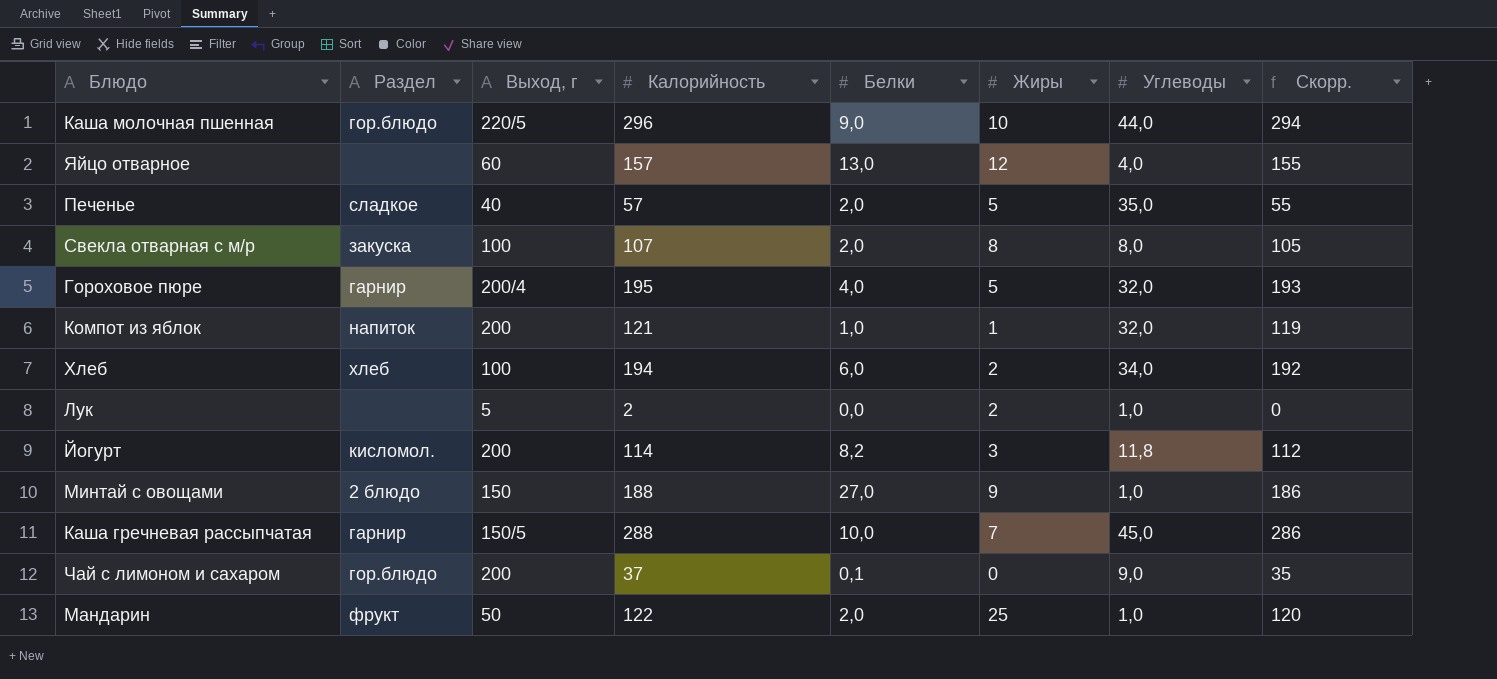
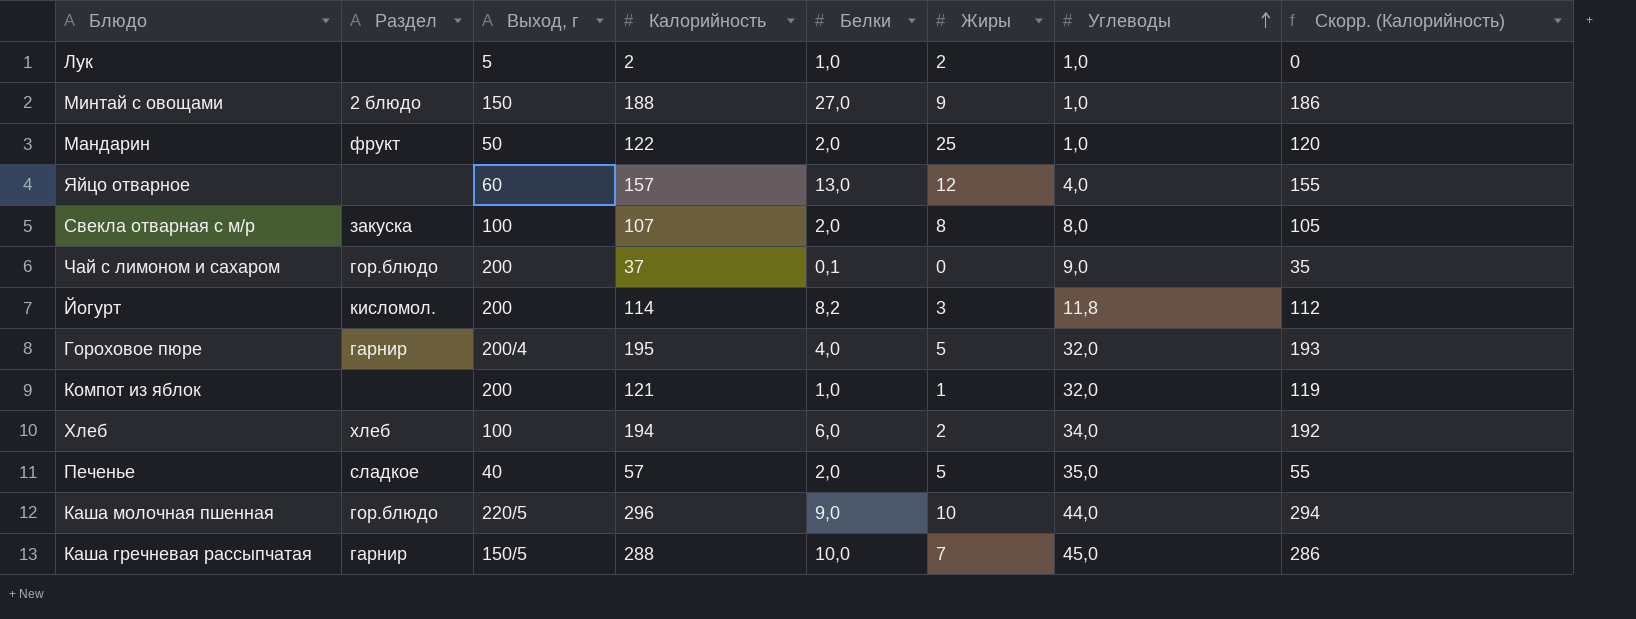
row order: none -> Углеводы ascending
column name: Скорр. -> Скорр. (Калорийность)
Лук | Белки: 0,0 -> 1,0
Компот из яблок | Раздел: напиток -> none

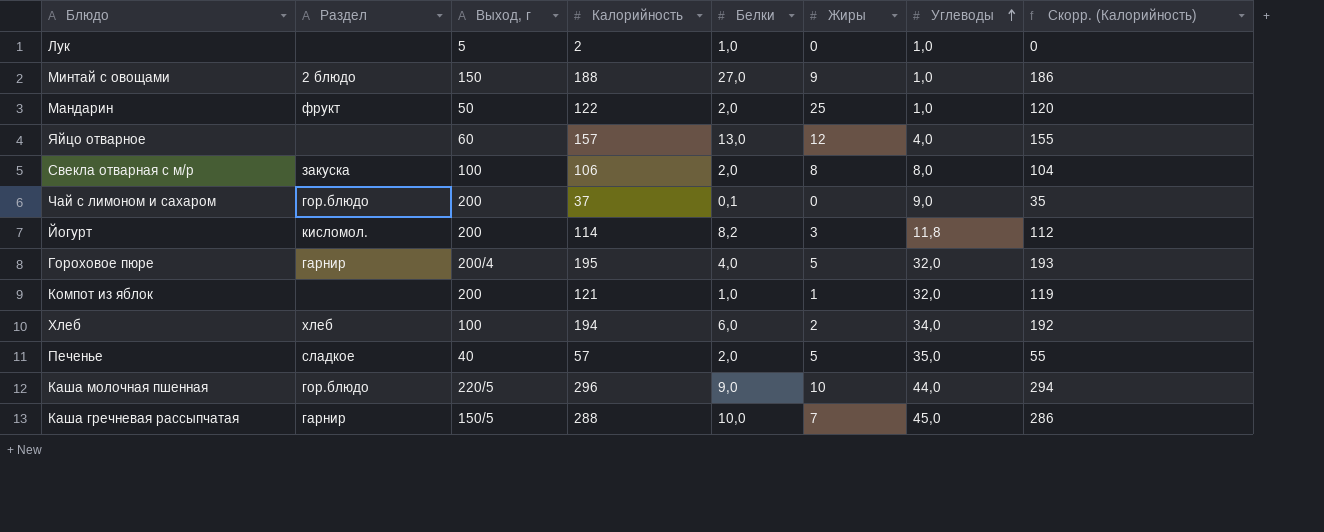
Лук | Жиры: 2 -> 0
Свекла отварная с м/р | Калорийность: 107 -> 106
Свекла отварная с м/р | Скорр. (Калорийность): 105 -> 104

